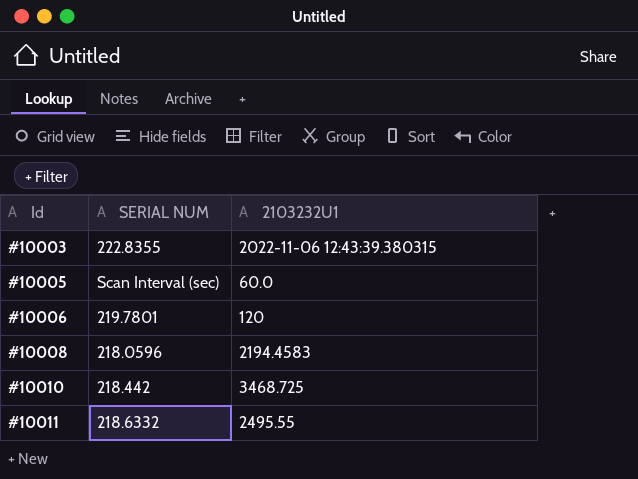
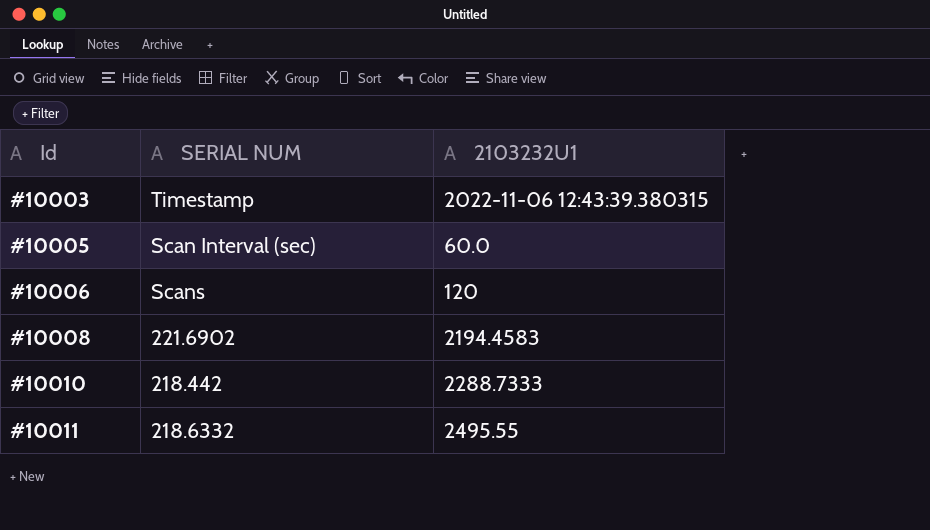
#10003 | SERIAL NUM: 222.8355 -> Timestamp
#10006 | SERIAL NUM: 219.7801 -> Scans
#10008 | SERIAL NUM: 218.0596 -> 221.6902
#10010 | 2103232U1: 3468.725 -> 2288.7333

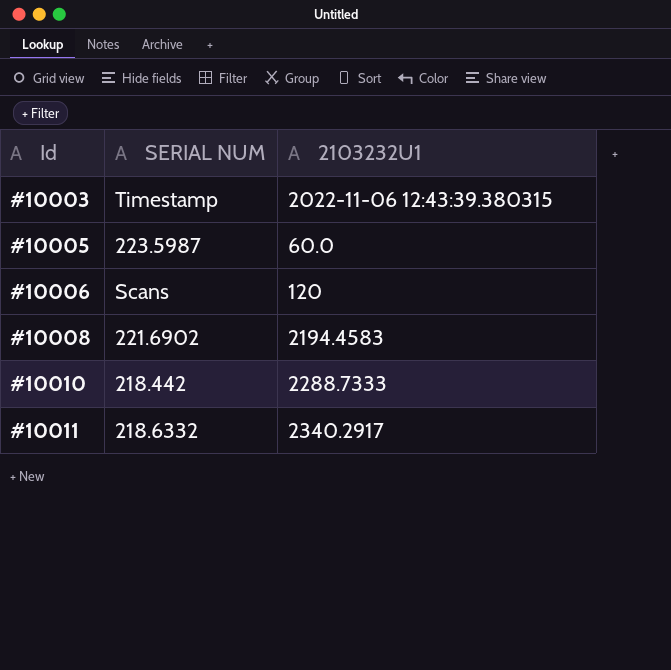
#10005 | SERIAL NUM: Scan Interval (sec) -> 223.5987
#10011 | 2103232U1: 2495.55 -> 2340.2917

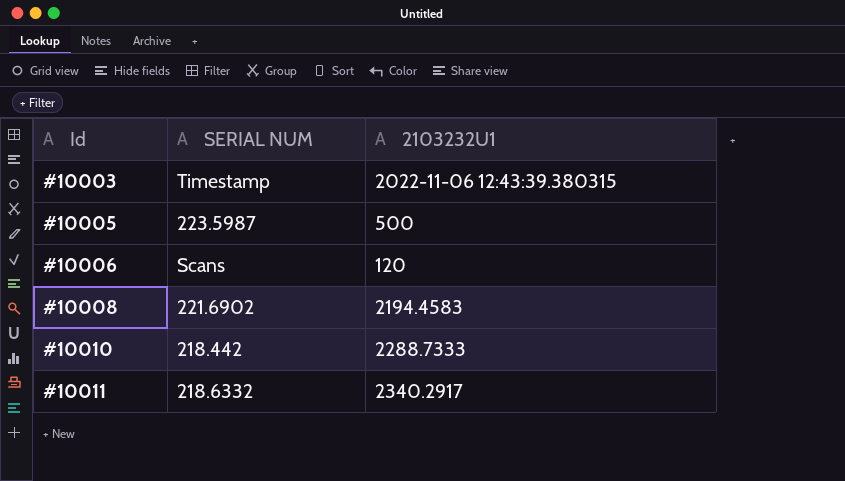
#10005 | 2103232U1: 60.0 -> 500

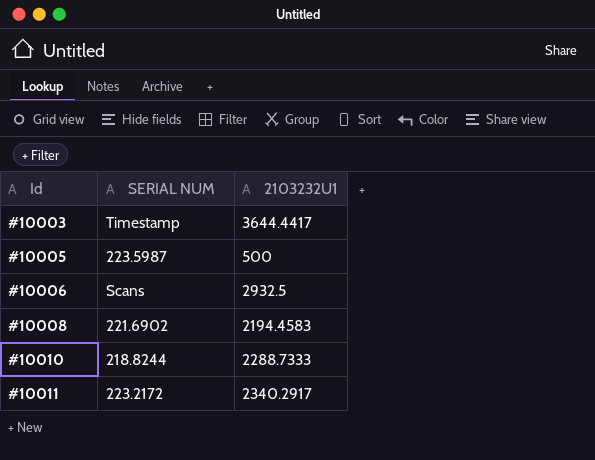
#10003 | 2103232U1: 2022-11-06 12:43:39.380315 -> 3644.4417
#10006 | 2103232U1: 120 -> 2932.5
#10010 | SERIAL NUM: 218.442 -> 218.8244
#10011 | SERIAL NUM: 218.6332 -> 223.2172

